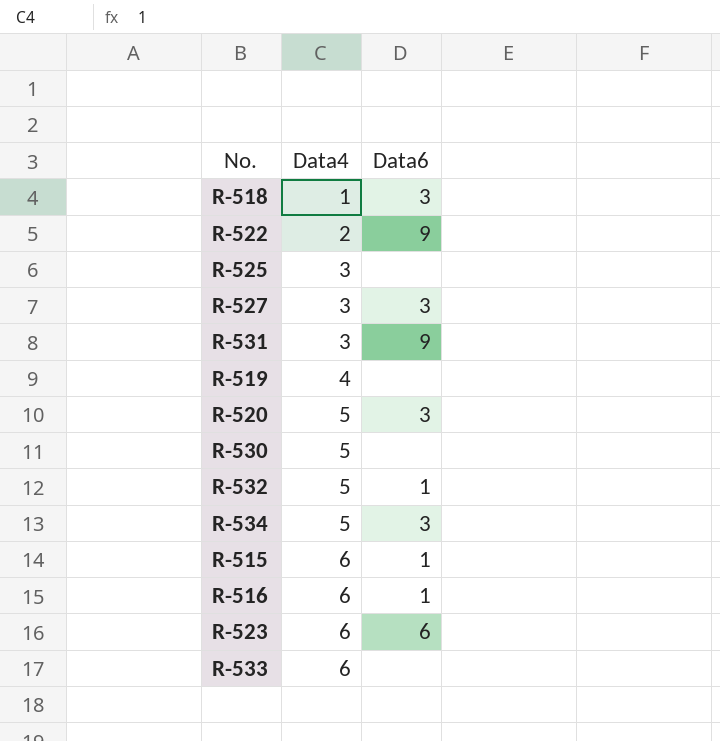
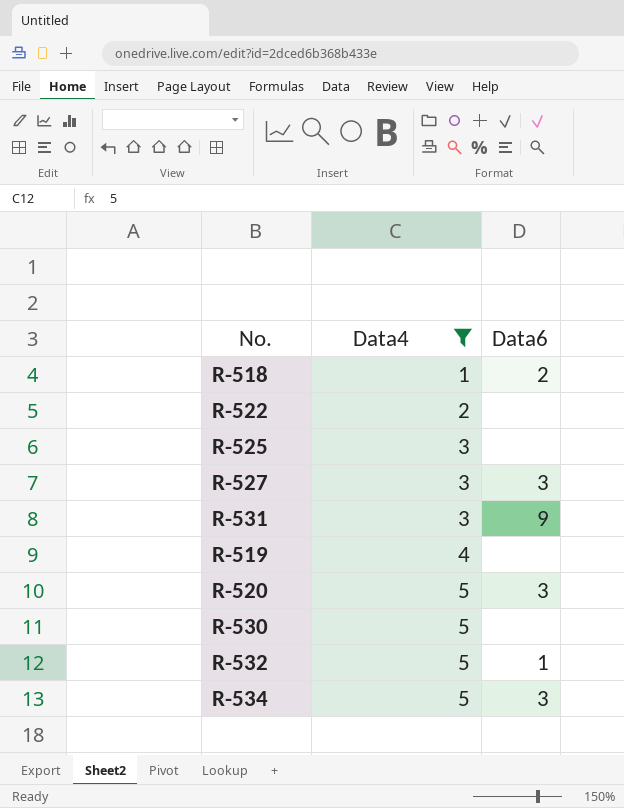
filter: none -> Data4 != 6
R-518 | Data6: 3 -> 2
R-522 | Data6: 9 -> none

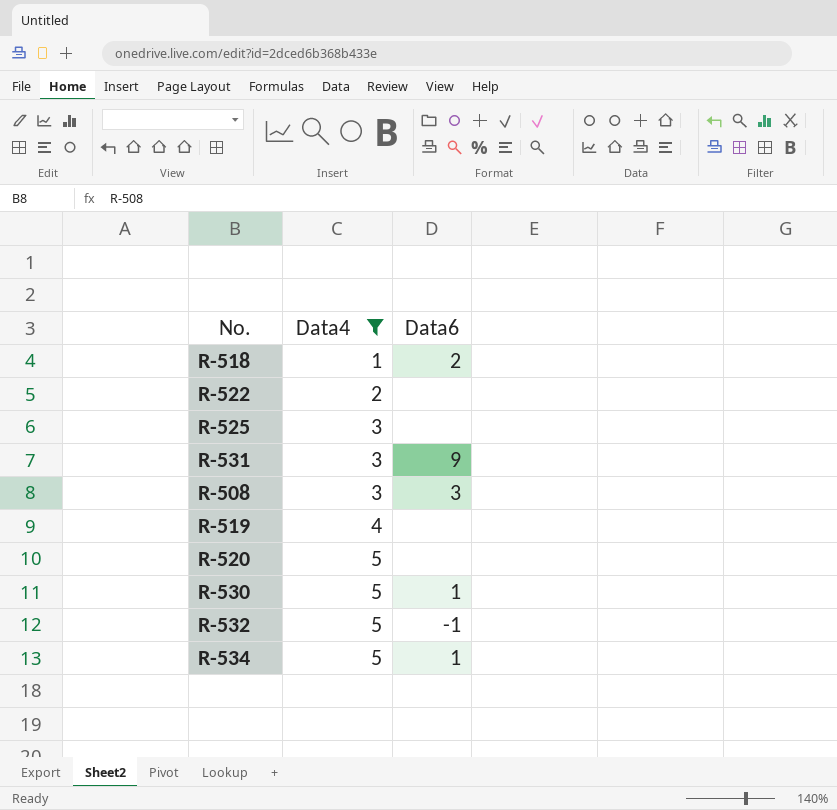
row R-527: 3 | 3 -> none
row R-508: none -> 3 | 3
R-520 | Data6: 3 -> none
R-530 | Data6: none -> 1
R-532 | Data6: 1 -> -1
R-534 | Data6: 3 -> 1

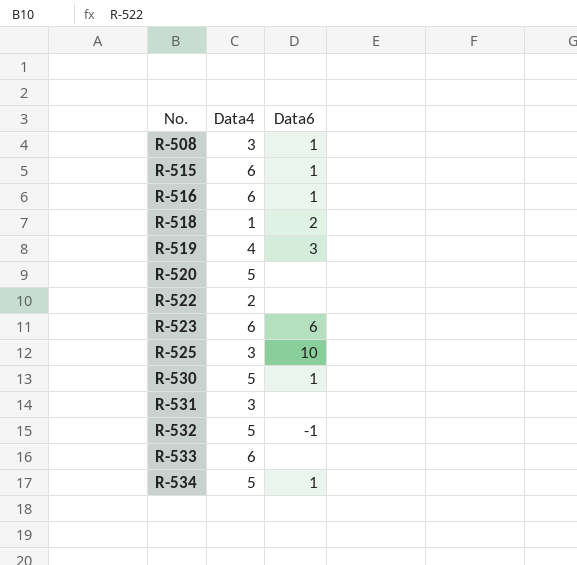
filter: Data4 != 6 -> none
row order: Data4 ascending -> No. ascending
R-508 | Data6: 3 -> 1
R-519 | Data6: none -> 3
R-525 | Data6: none -> 10
R-531 | Data6: 9 -> none

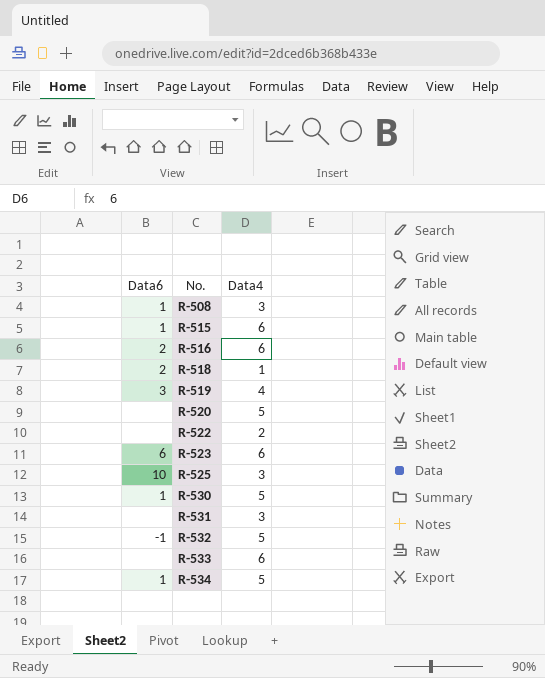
column Data6 | position: 3 -> 1
R-516 | Data6: 1 -> 2

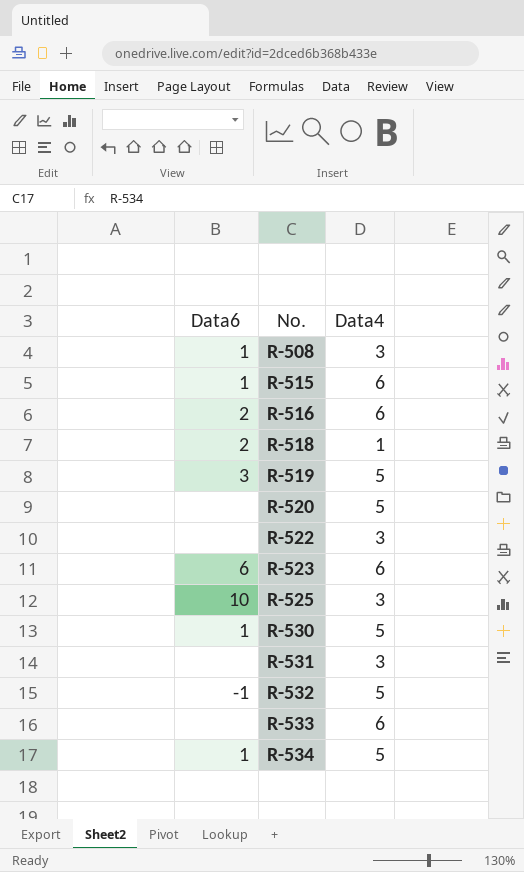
R-519 | Data4: 4 -> 5
R-522 | Data4: 2 -> 3

